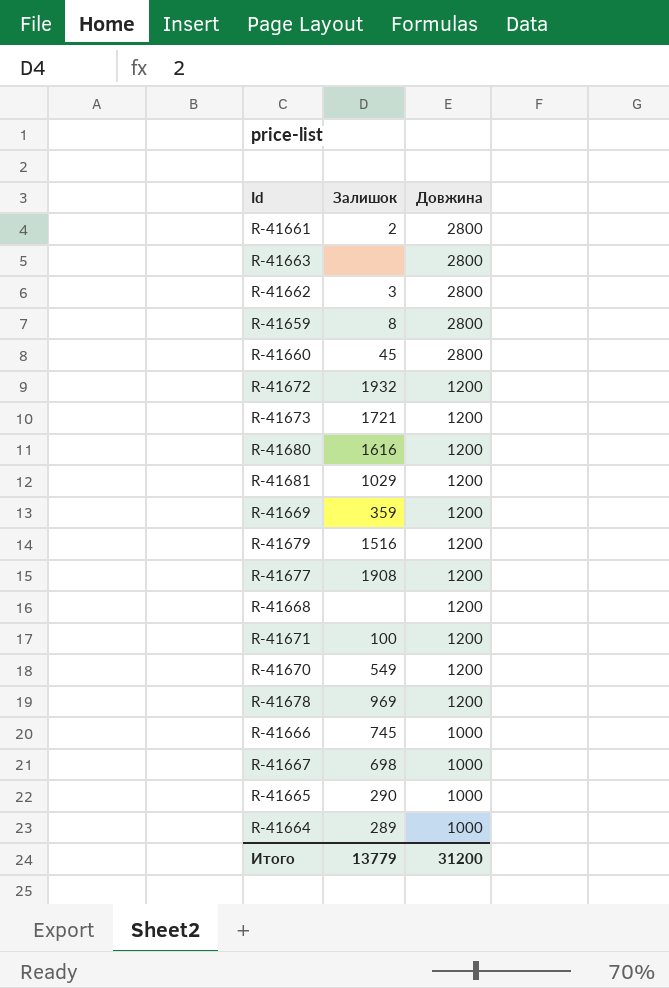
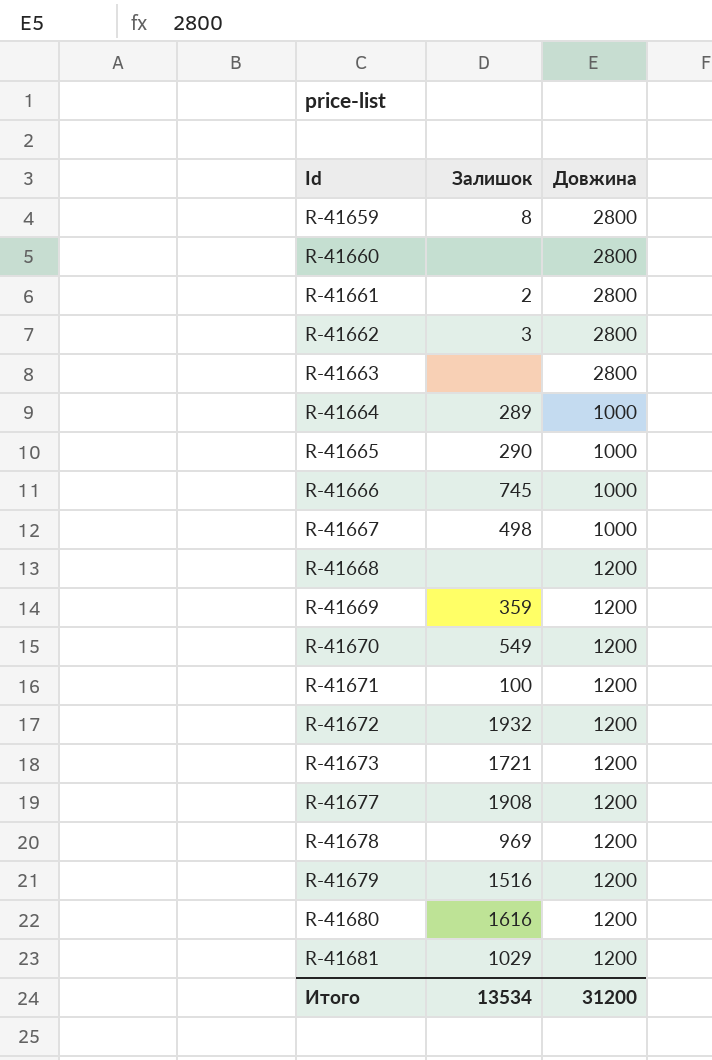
row order: Довжина descending -> Id ascending
R-41660 | Залишок: 45 -> none
R-41667 | Залишок: 698 -> 498
Итого | Залишок: 13779 -> 13534

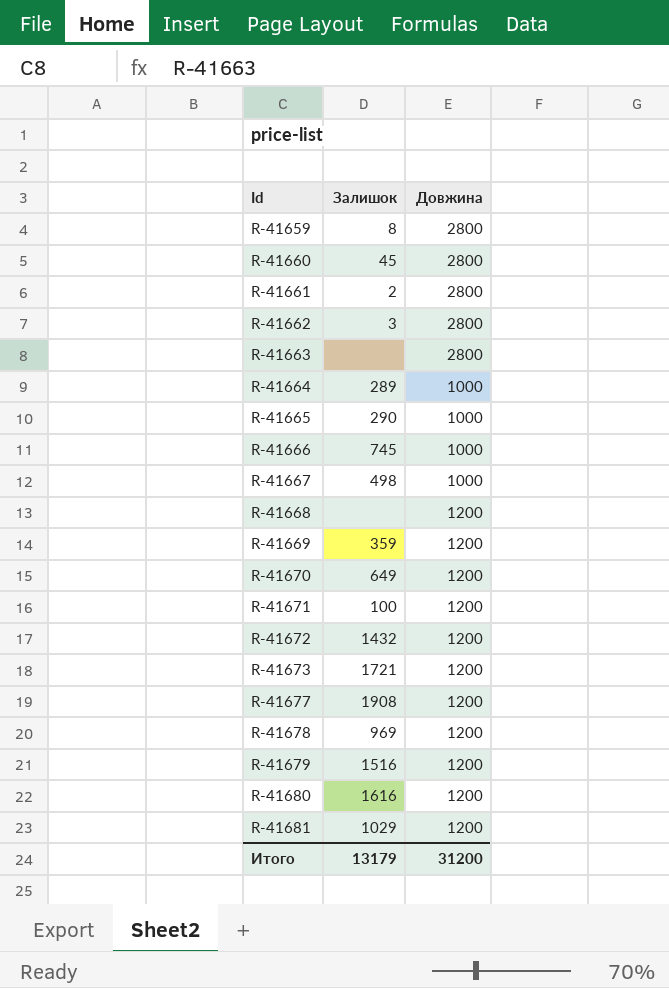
R-41660 | Залишок: none -> 45
R-41670 | Залишок: 549 -> 649
R-41672 | Залишок: 1932 -> 1432
Итого | Залишок: 13534 -> 13179

